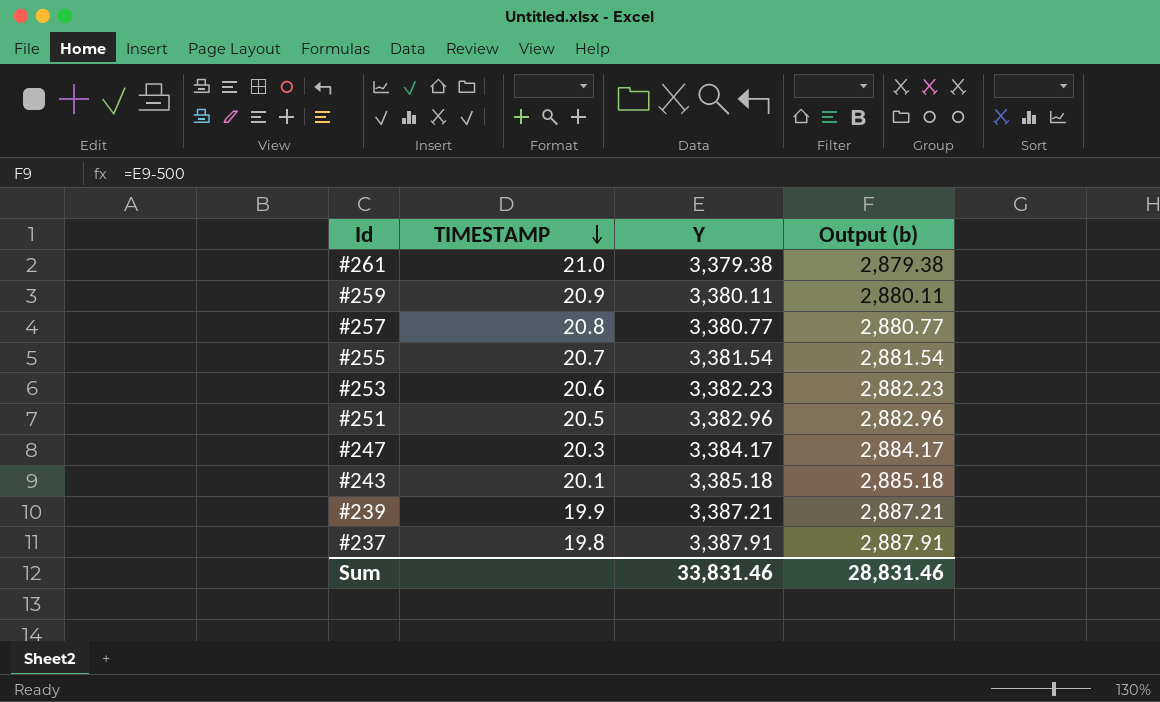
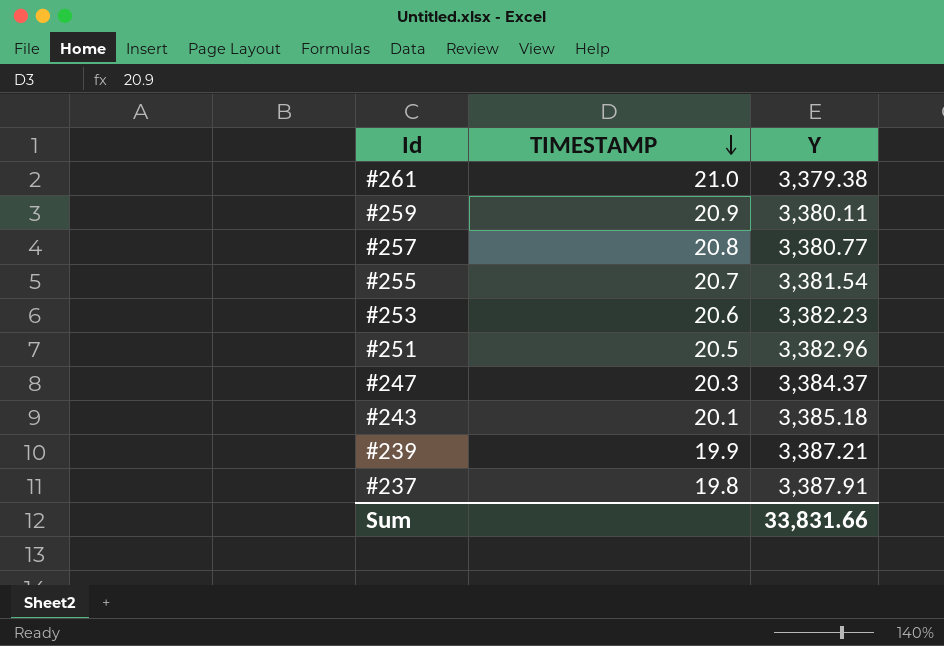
column Output (b) | formula: [Y] - 500 -> none
#247 | Y: 3,384.17 -> 3,384.37
Sum | Y: 33,831.46 -> 33,831.66

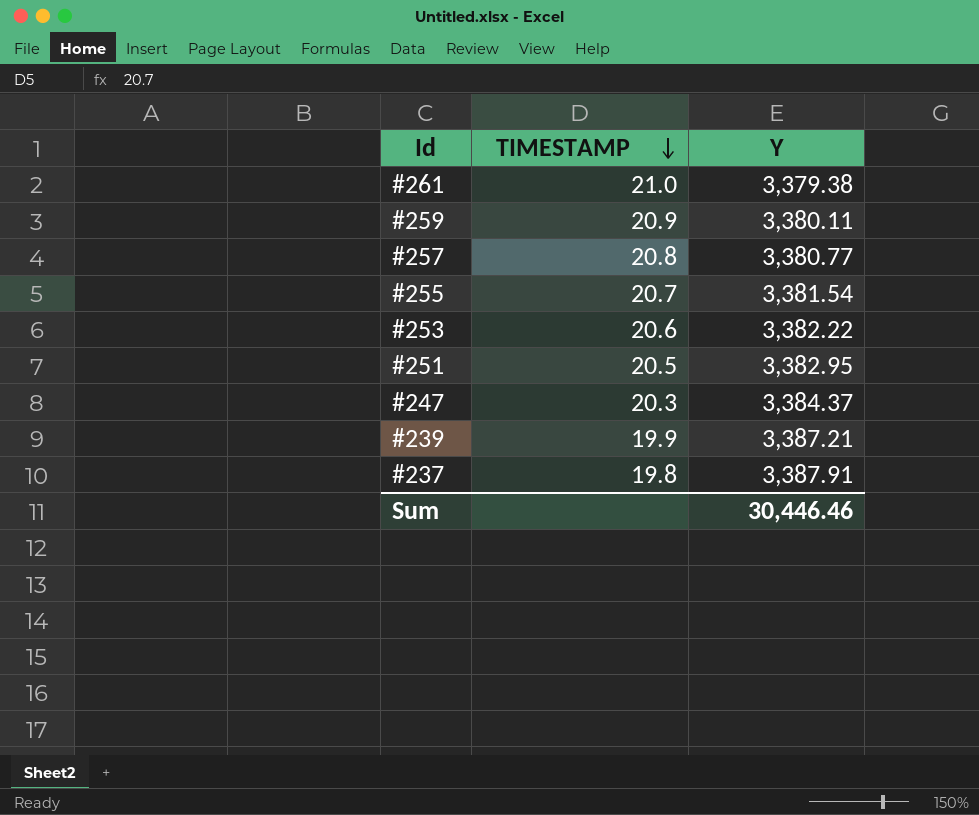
row #243: 20.1 | 3,385.18 -> none
#253 | Y: 3,382.23 -> 3,382.22
#251 | Y: 3,382.96 -> 3,382.95
Sum | Y: 33,831.66 -> 30,446.46

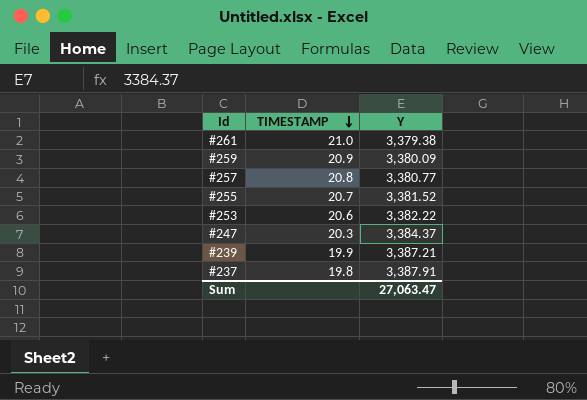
row #251: 20.5 | 3,382.95 -> none
#259 | Y: 3,380.11 -> 3,380.09
#255 | Y: 3,381.54 -> 3,381.52
Sum | Y: 30,446.46 -> 27,063.47

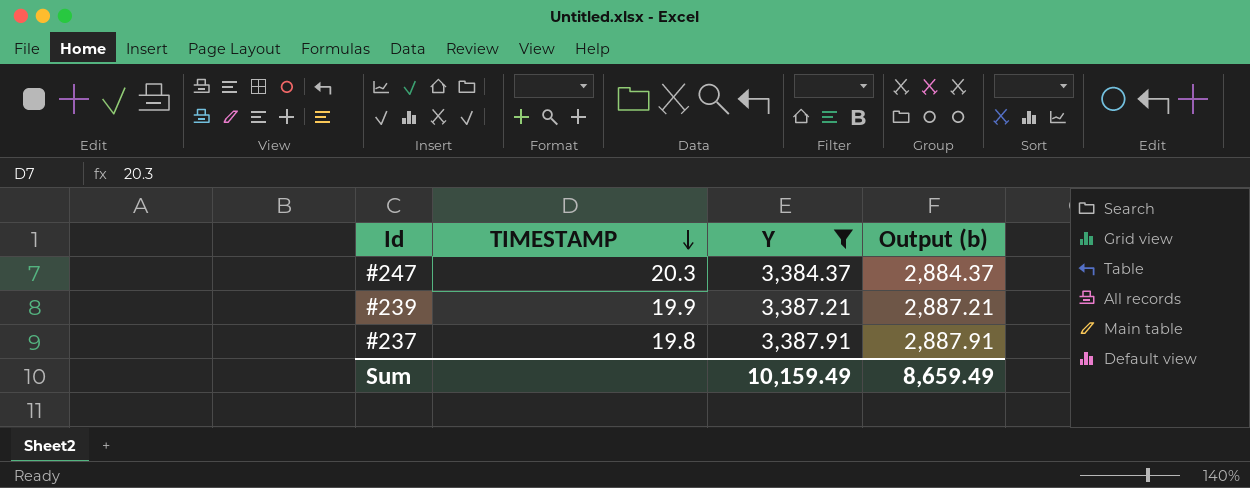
filter: none -> Y >= 3,384.37
column Output (b) | formula: none -> [Y] - 500
Sum | Y: 27,063.47 -> 10,159.49

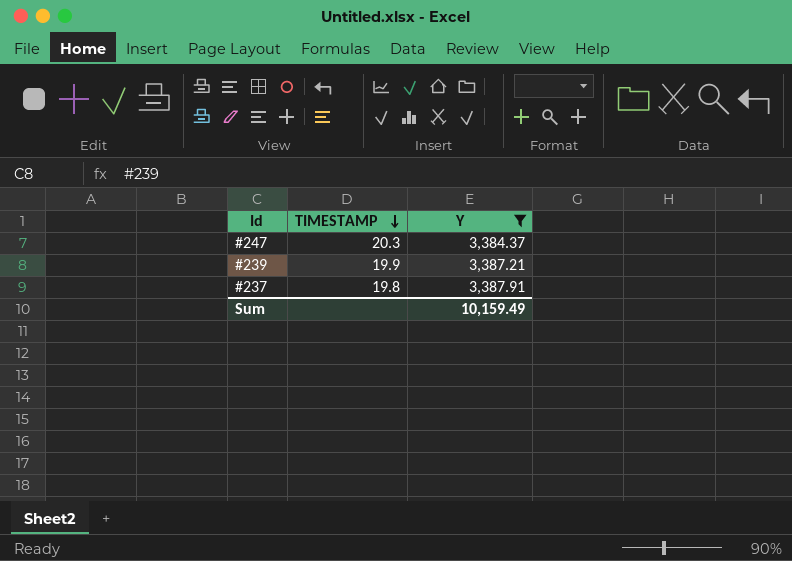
column Output (b) | formula: [Y] - 500 -> none

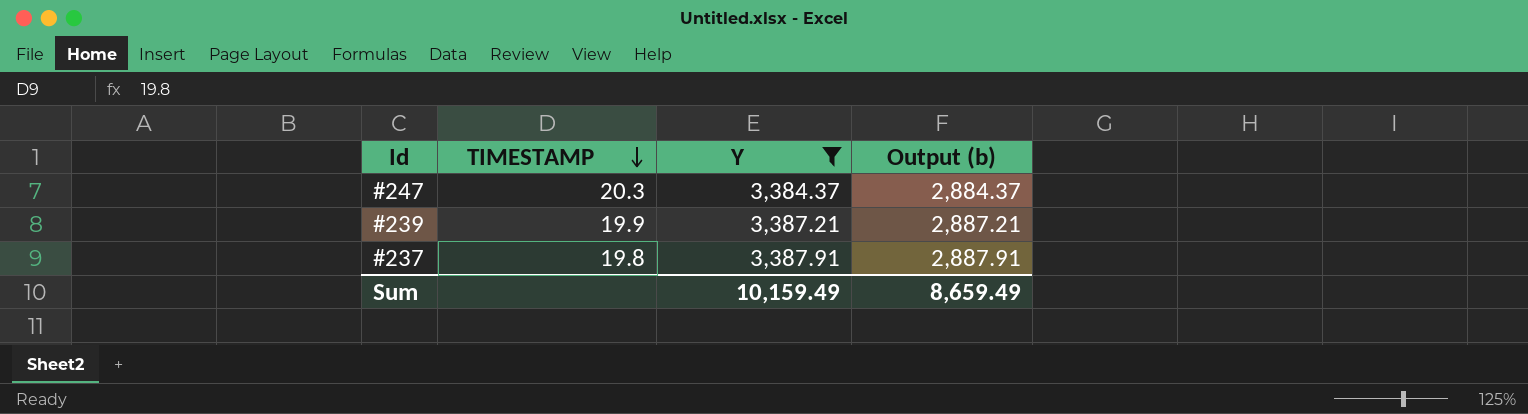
column Output (b) | formula: none -> [Y] - 500

